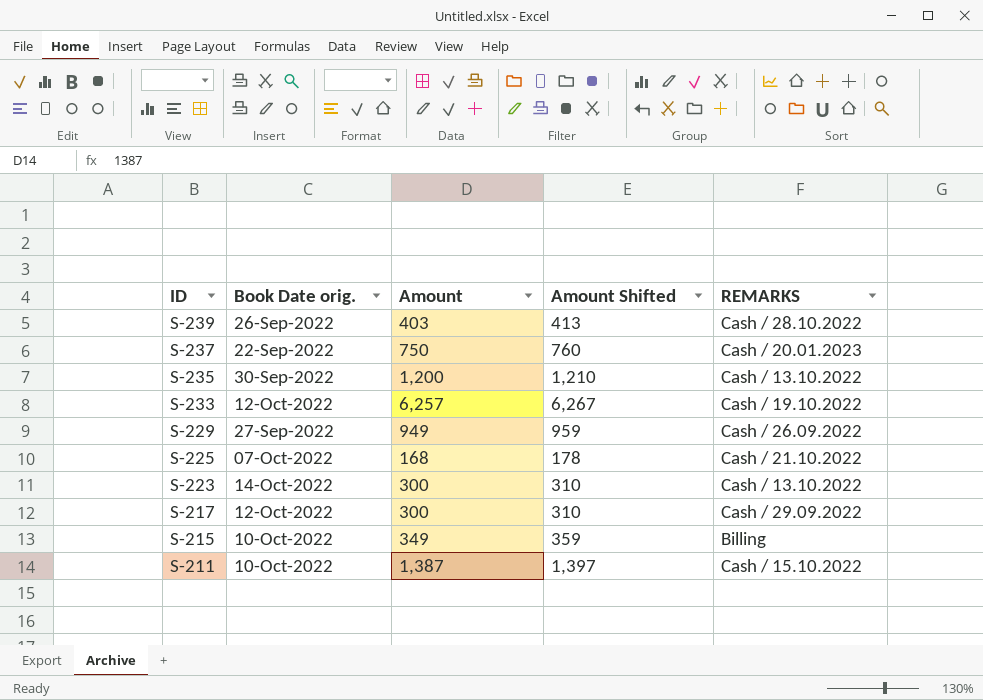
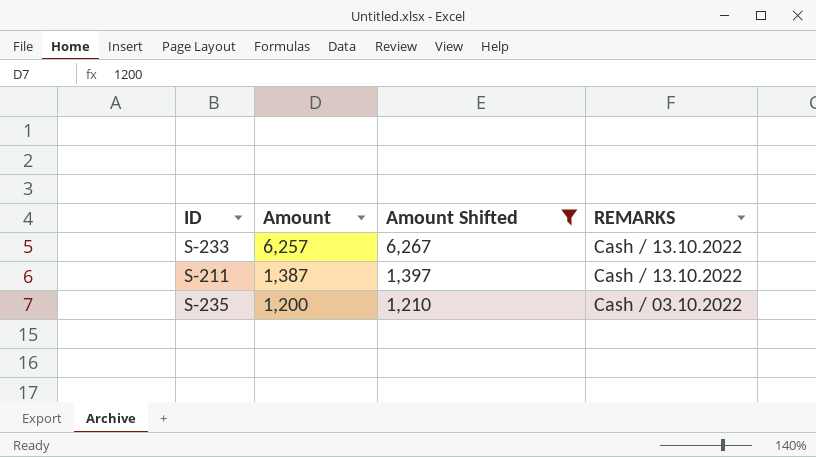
filter: none -> Amount Shifted >= 1,210
row order: ID descending -> Amount descending
column Book Date orig. | position: 2 -> none
S-233 | REMARKS: Cash / 19.10.2022 -> Cash / 13.10.2022
S-211 | REMARKS: Cash / 15.10.2022 -> Cash / 13.10.2022
S-235 | REMARKS: Cash / 13.10.2022 -> Cash / 03.10.2022

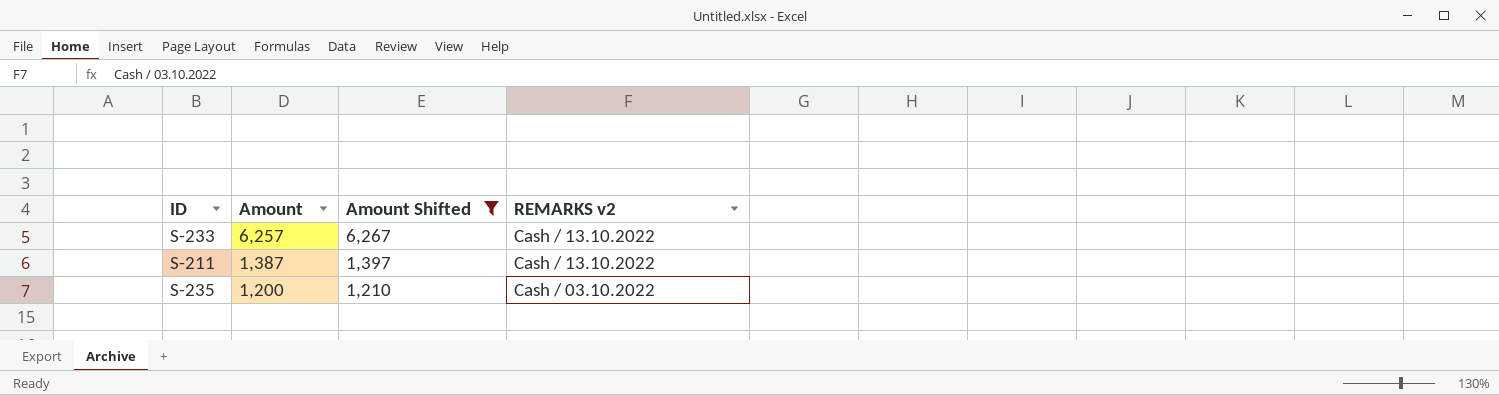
column name: REMARKS -> REMARKS v2

